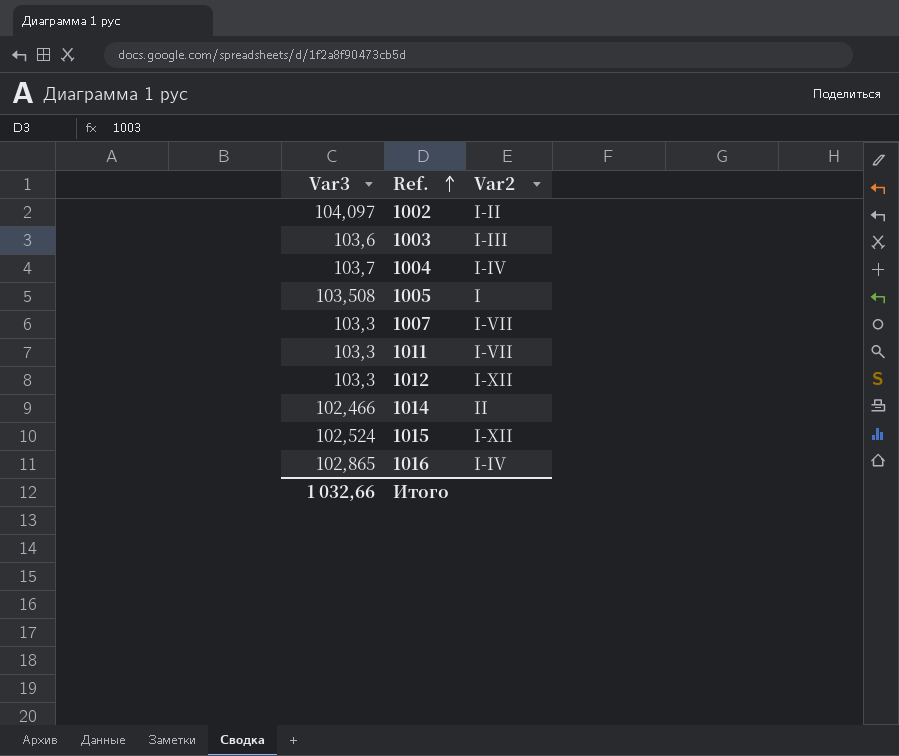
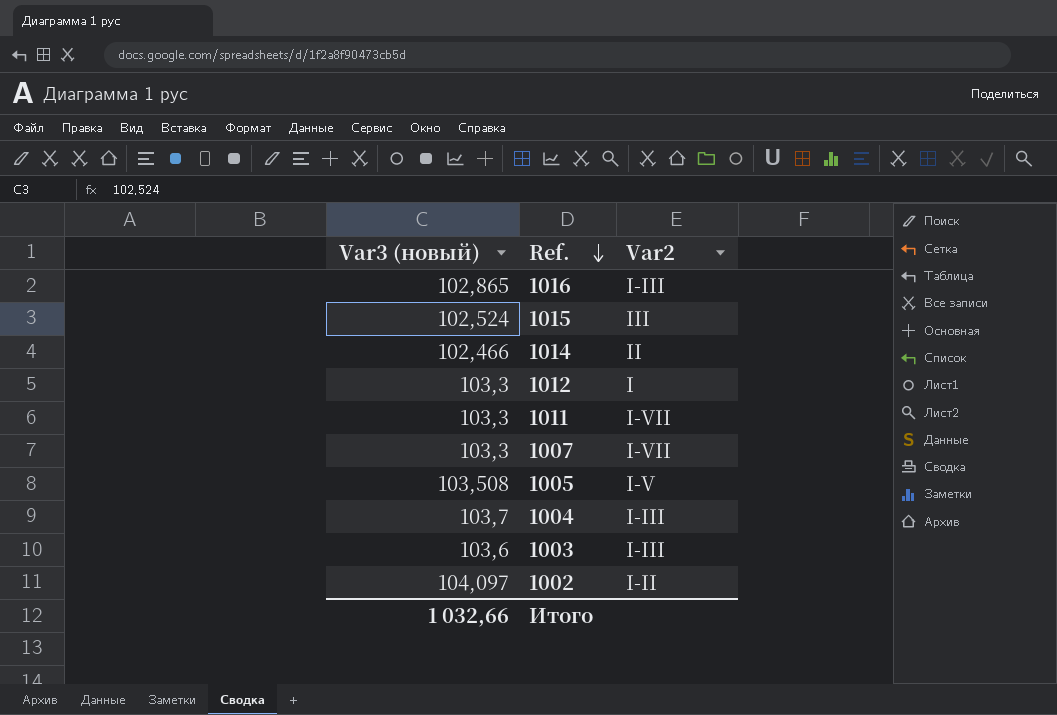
row order: Ref. ascending -> Ref. descending
column name: Var3 -> Var3 (новый)
1016 | Var2: I-IV -> I-III
1015 | Var2: I-XII -> III
1012 | Var2: I-XII -> I
1005 | Var2: I -> I-V
1004 | Var2: I-IV -> I-III

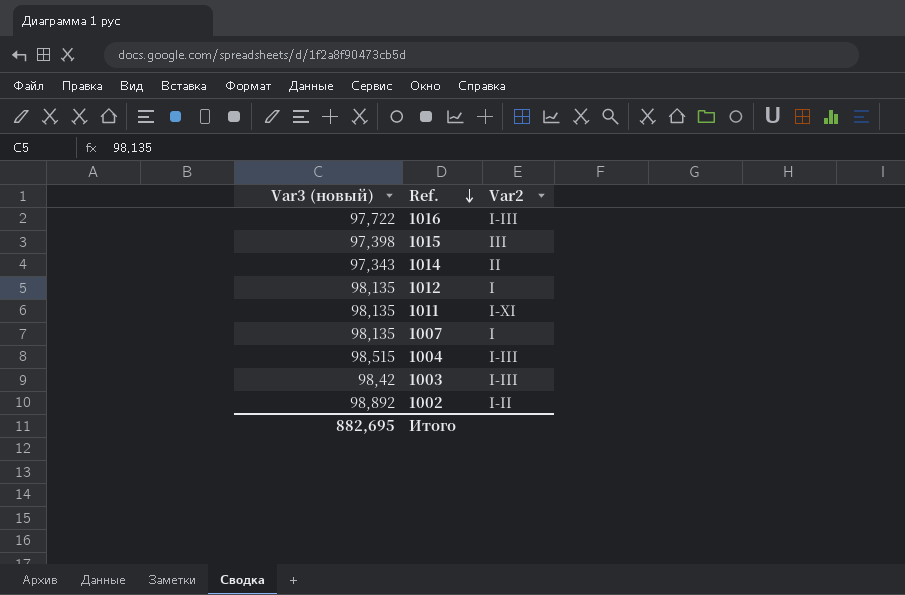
row 1005: 103,508 | I-V -> none
1016 | Var3 (новый): 102,865 -> 97,722
1015 | Var3 (новый): 102,524 -> 97,398
1014 | Var3 (новый): 102,466 -> 97,343
1012 | Var3 (новый): 103,3 -> 98,135
1011 | Var3 (новый): 103,3 -> 98,135
1011 | Var2: I-VII -> I-XI
1007 | Var3 (новый): 103,3 -> 98,135
1007 | Var2: I-VII -> I
1004 | Var3 (новый): 103,7 -> 98,515
1003 | Var3 (новый): 103,6 -> 98,42
1002 | Var3 (новый): 104,097 -> 98,892
Итого | Var3 (новый): 1 032,66 -> 882,695

